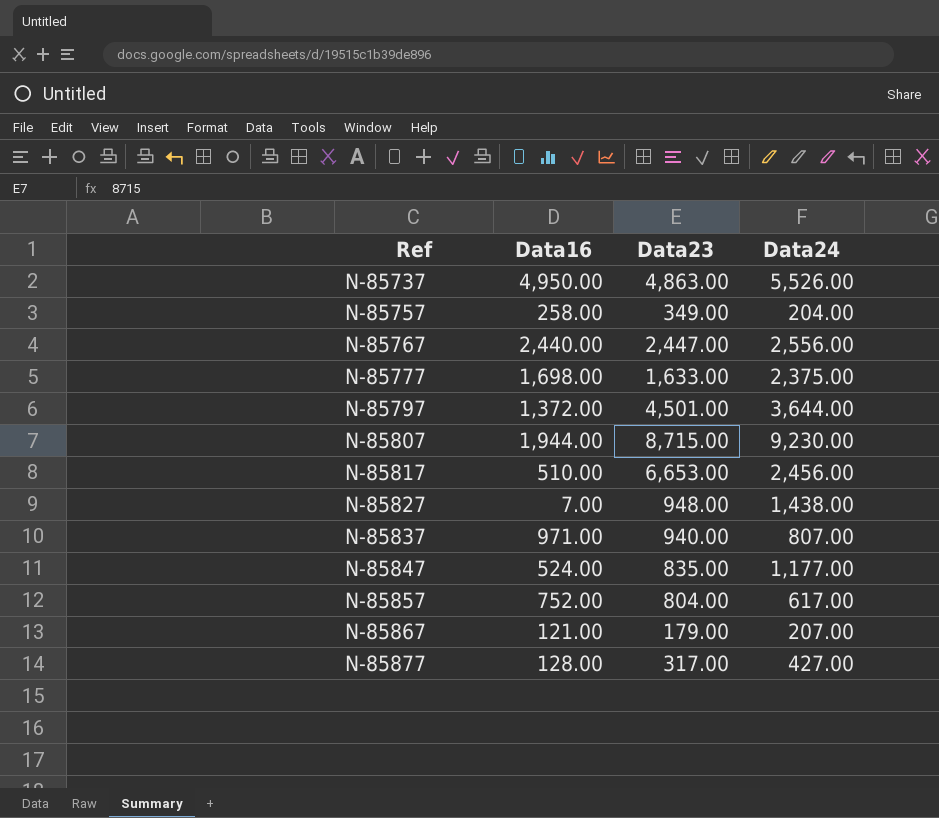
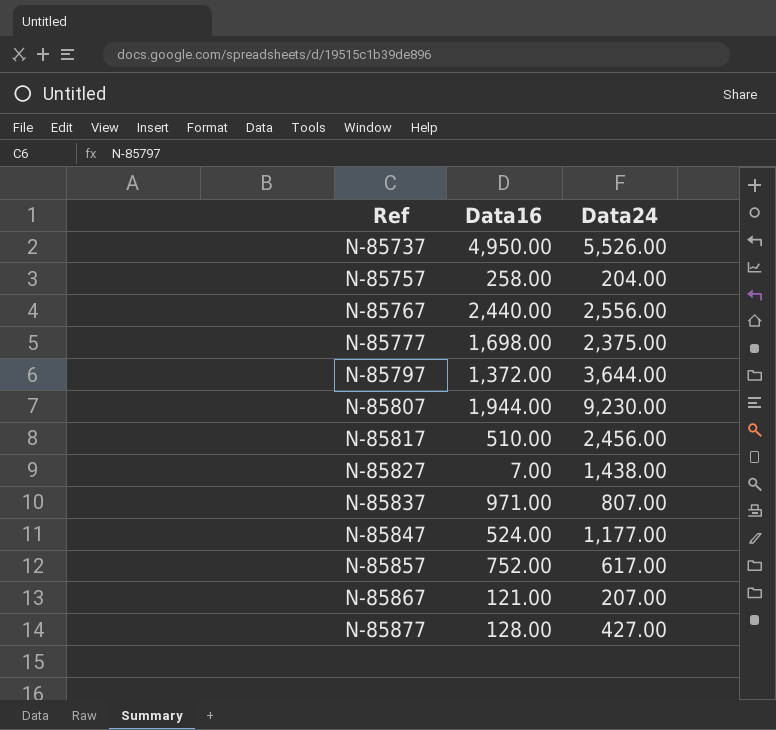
column Data23 | position: 3 -> none

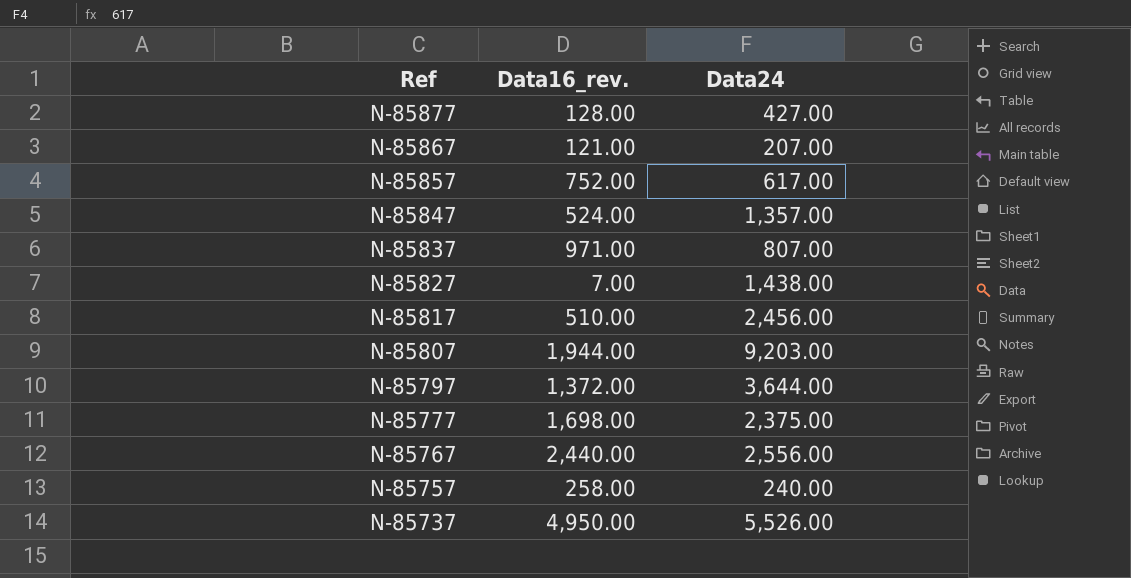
row order: Ref ascending -> Ref descending
column name: Data16 -> Data16_rev.
N-85847 | Data24: 1,177.00 -> 1,357.00
N-85807 | Data24: 9,230.00 -> 9,203.00
N-85757 | Data24: 204.00 -> 240.00

